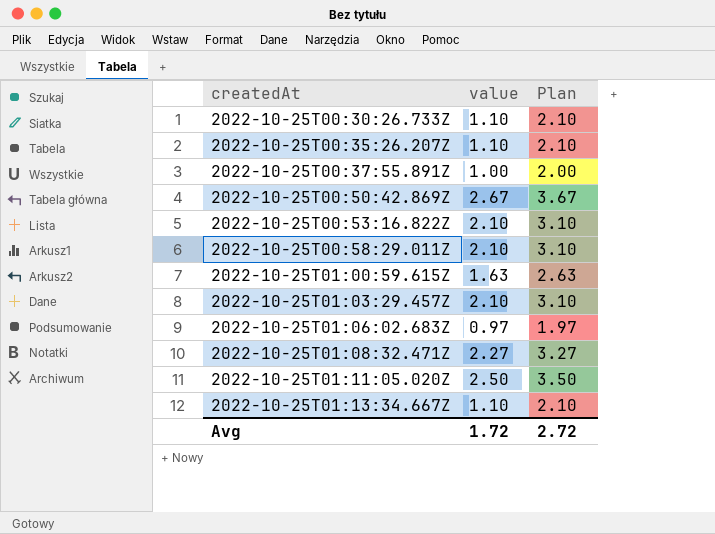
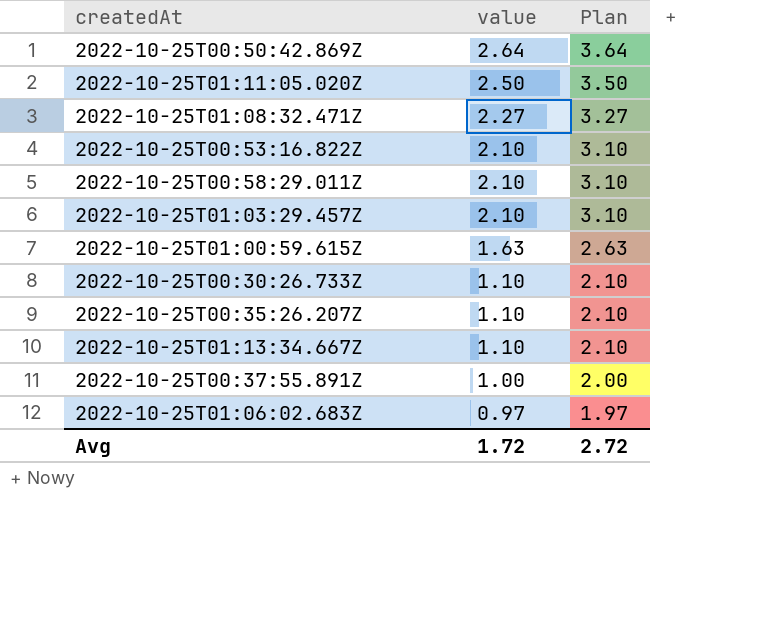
row order: createdAt ascending -> value descending
2022-10-25T00:50:42.869Z | value: 2.67 -> 2.64
2022-10-25T00:50:42.869Z | Plan: 3.67 -> 3.64

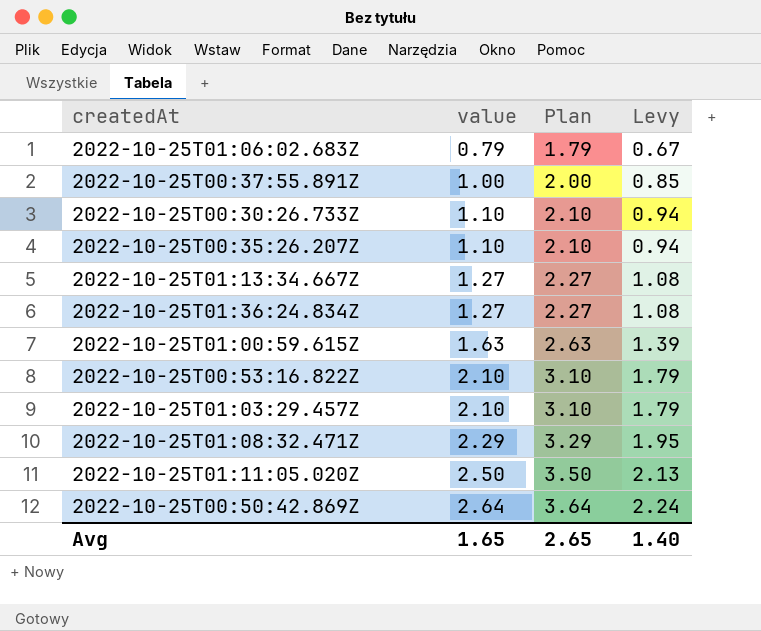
row order: value descending -> value ascending
column Levy | formula: none -> [value] * 0.85
row 2022-10-25T00:58:29.011Z: 2.10 | 3.10 -> none
2022-10-25T01:06:02.683Z | value: 0.97 -> 0.79
2022-10-25T01:06:02.683Z | Plan: 1.97 -> 1.79
2022-10-25T01:13:34.667Z | value: 1.10 -> 1.27
2022-10-25T01:13:34.667Z | Plan: 2.10 -> 2.27
row 2022-10-25T01:36:24.834Z: none -> 1.27 | 2.27 | 1.08
2022-10-25T01:08:32.471Z | value: 2.27 -> 2.29
2022-10-25T01:08:32.471Z | Plan: 3.27 -> 3.29
Avg | value: 1.72 -> 1.65
Avg | Plan: 2.72 -> 2.65

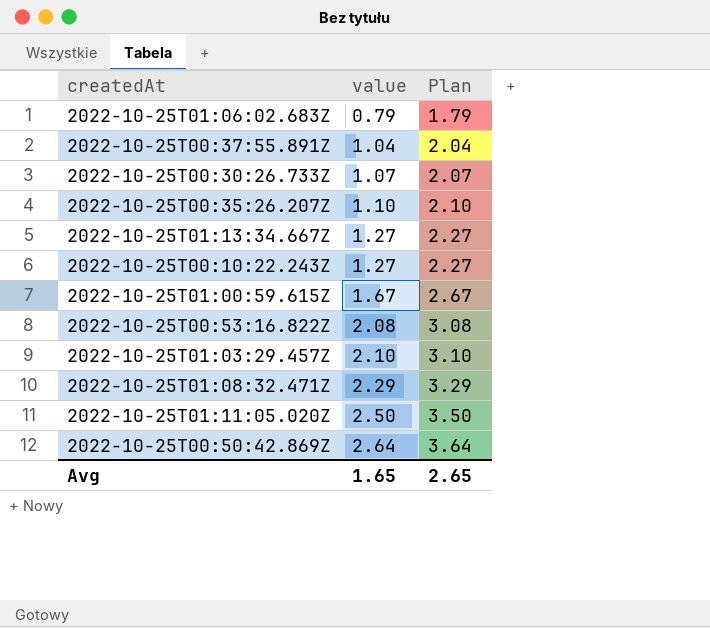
column Levy | formula: [value] * 0.85 -> none
row 2022-10-25T01:36:24.834Z: 1.27 | 2.27 | 1.08 -> none
2022-10-25T00:37:55.891Z | value: 1.00 -> 1.04
2022-10-25T00:37:55.891Z | Plan: 2.00 -> 2.04
2022-10-25T00:30:26.733Z | value: 1.10 -> 1.07
2022-10-25T00:30:26.733Z | Plan: 2.10 -> 2.07
row 2022-10-25T00:10:22.243Z: none -> 1.27 | 2.27
2022-10-25T01:00:59.615Z | value: 1.63 -> 1.67
2022-10-25T01:00:59.615Z | Plan: 2.63 -> 2.67
2022-10-25T00:53:16.822Z | value: 2.10 -> 2.08
2022-10-25T00:53:16.822Z | Plan: 3.10 -> 3.08

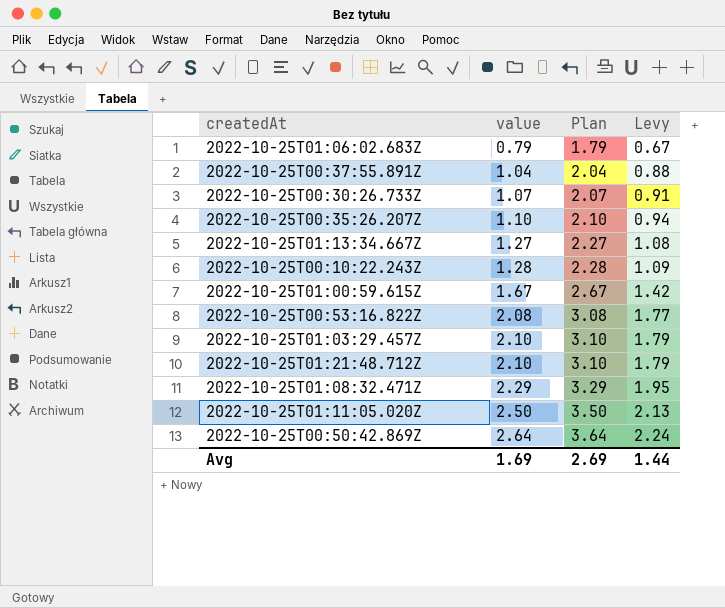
column Levy | formula: none -> [value] * 0.85
2022-10-25T00:10:22.243Z | value: 1.27 -> 1.28
2022-10-25T00:10:22.243Z | Plan: 2.27 -> 2.28
row 2022-10-25T01:21:48.712Z: none -> 2.10 | 3.10 | 1.79
Avg | value: 1.65 -> 1.69
Avg | Plan: 2.65 -> 2.69

